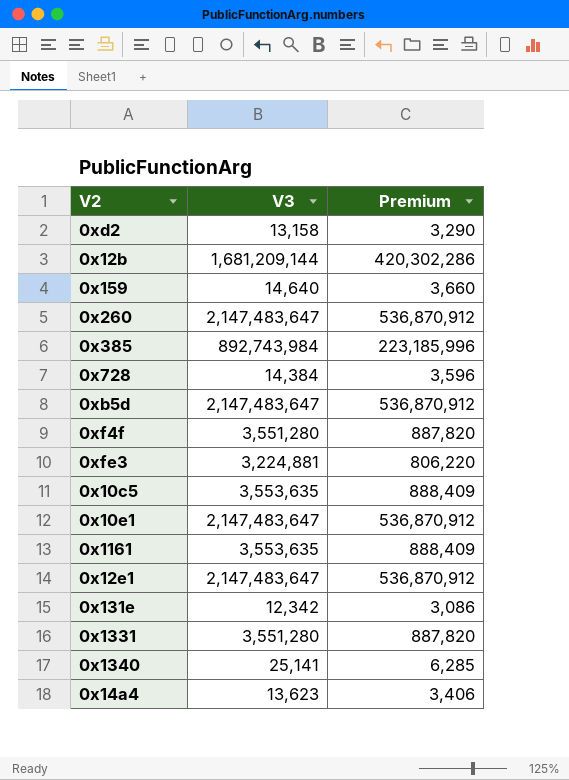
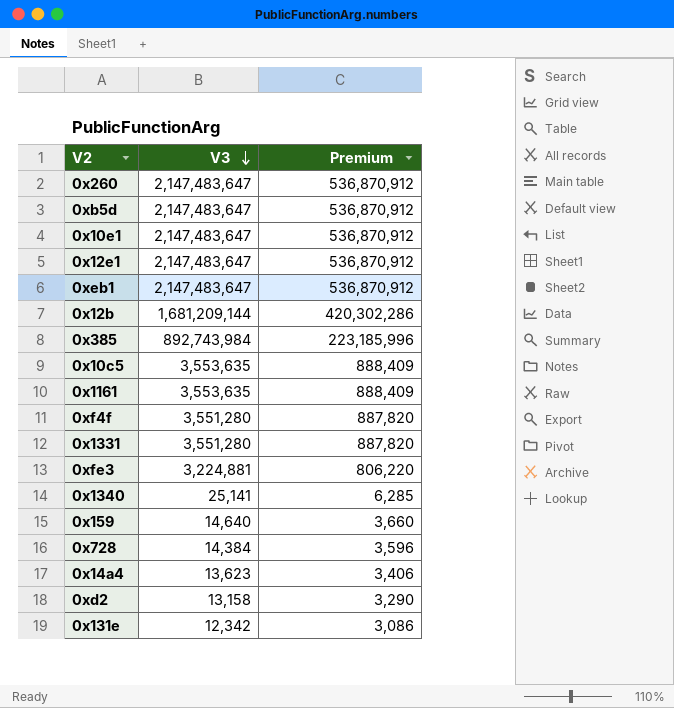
row order: none -> V3 descending
row 0xeb1: none -> 2,147,483,647 | 536,870,912

